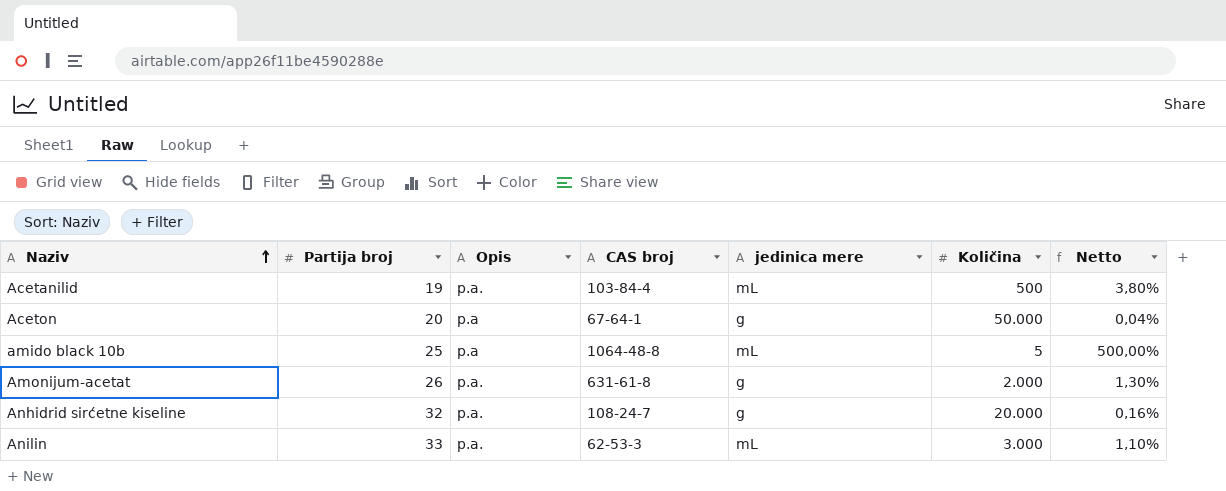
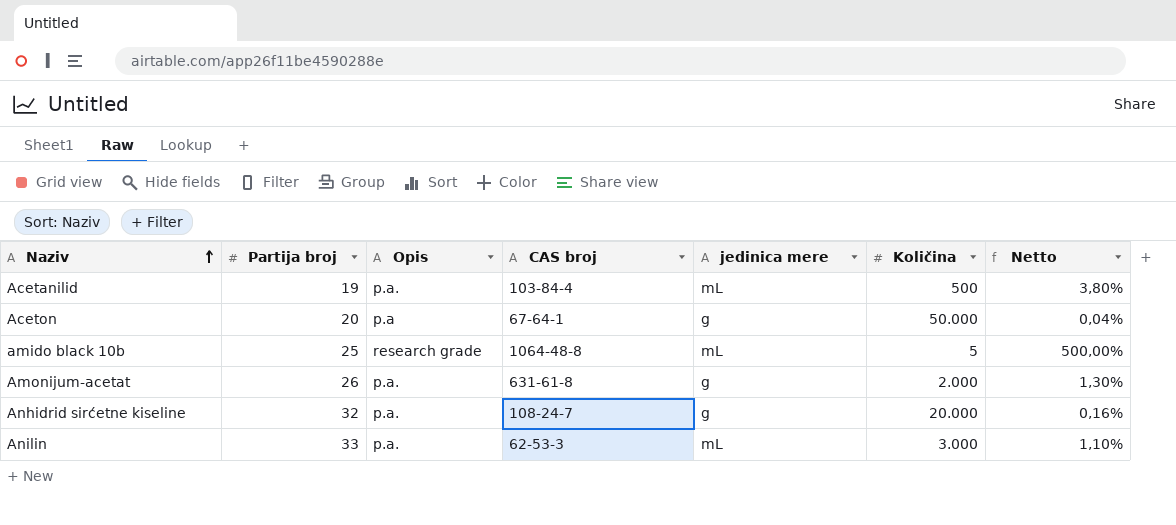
amido black 10b | Opis: p.a -> research grade

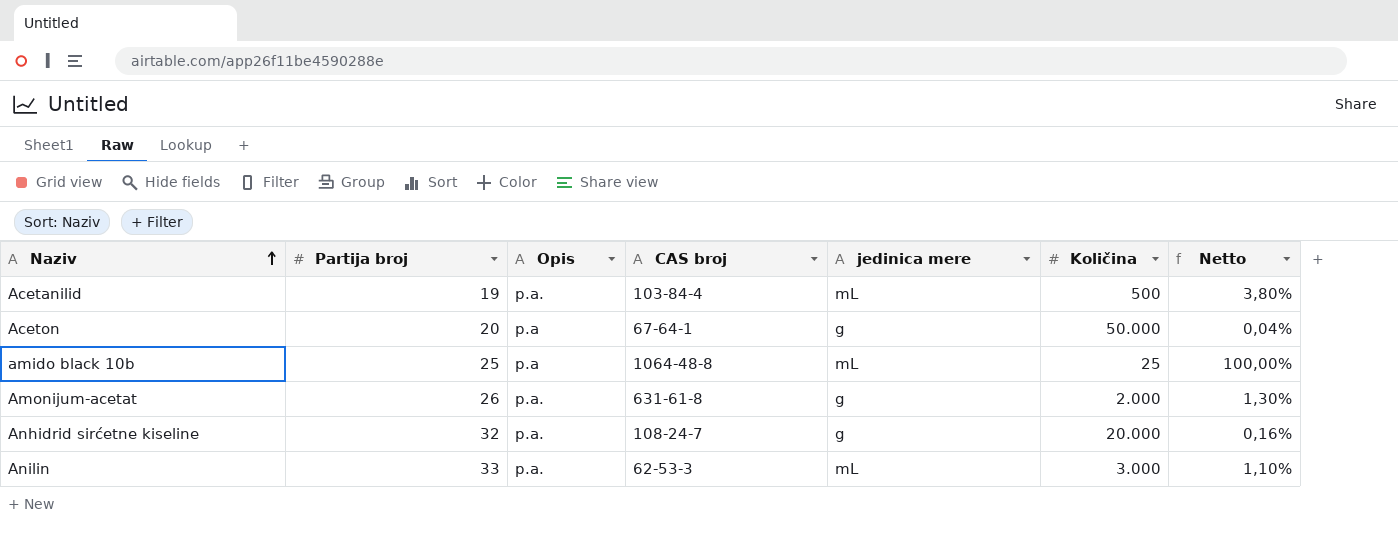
amido black 10b | Opis: research grade -> p.a
amido black 10b | Količina: 5 -> 25
amido black 10b | Netto: 500,00% -> 100,00%

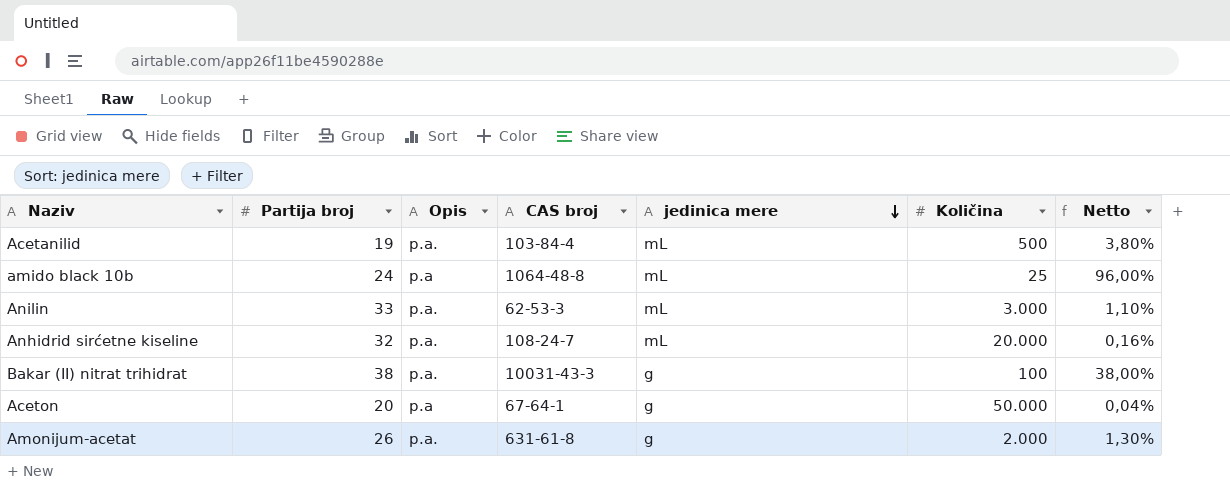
row order: Naziv ascending -> jedinica mere descending
amido black 10b | Partija broj: 25 -> 24
amido black 10b | Netto: 100,00% -> 96,00%
Anhidrid sirćetne kiseline | jedinica mere: g -> mL
row Bakar (II) nitrat trihidrat: none -> 38 | p.a. | 10031-43-3 | g | 100 | 38,00%

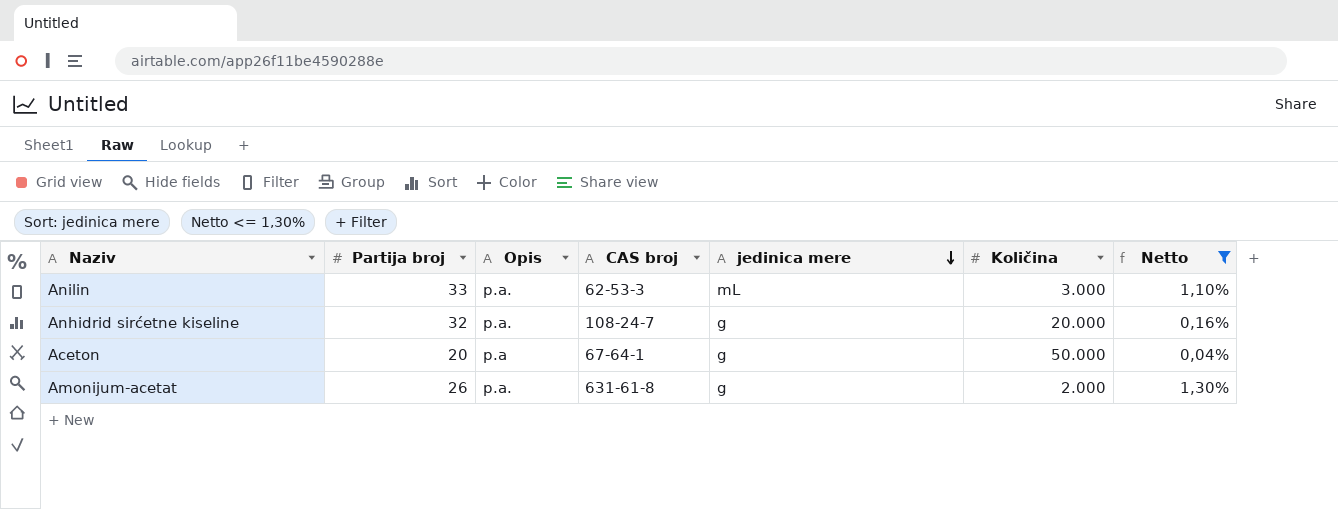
filter: none -> Netto <= 1,30%
Anhidrid sirćetne kiseline | jedinica mere: mL -> g

